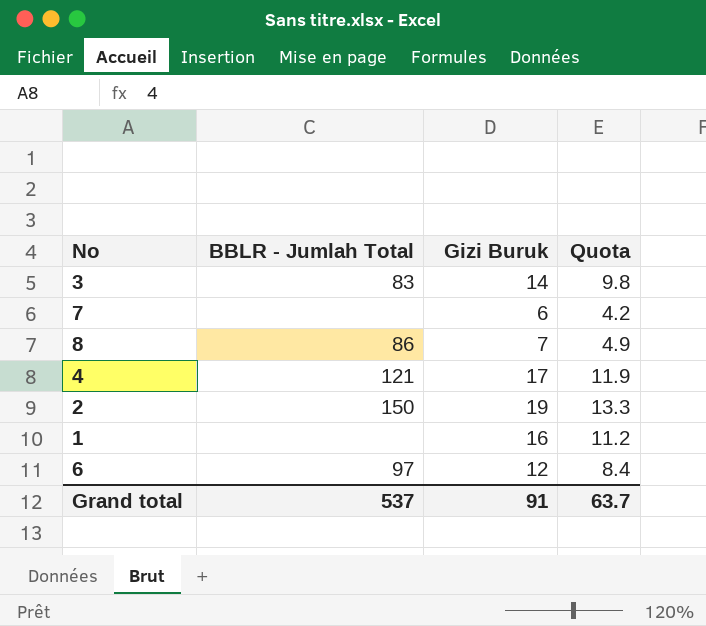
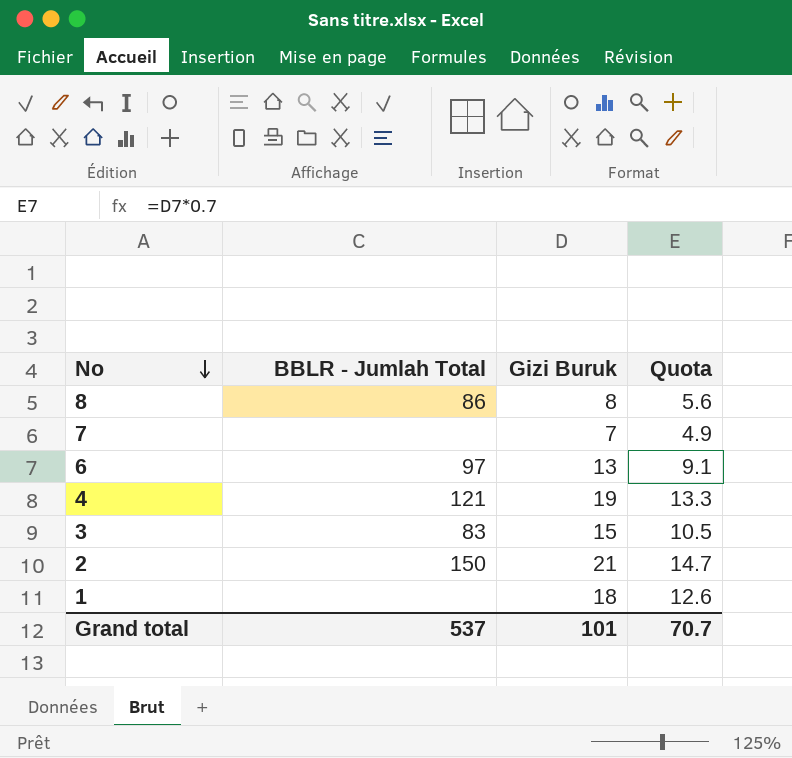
row order: none -> No descending
8 | Gizi Buruk: 7 -> 8
8 | Quota: 4.9 -> 5.6
7 | Gizi Buruk: 6 -> 7
7 | Quota: 4.2 -> 4.9
6 | Gizi Buruk: 12 -> 13
6 | Quota: 8.4 -> 9.1
4 | Gizi Buruk: 17 -> 19
4 | Quota: 11.9 -> 13.3
3 | Gizi Buruk: 14 -> 15
3 | Quota: 9.8 -> 10.5
2 | Gizi Buruk: 19 -> 21
2 | Quota: 13.3 -> 14.7
1 | Gizi Buruk: 16 -> 18
1 | Quota: 11.2 -> 12.6
Grand total | Gizi Buruk: 91 -> 101
Grand total | Quota: 63.7 -> 70.7

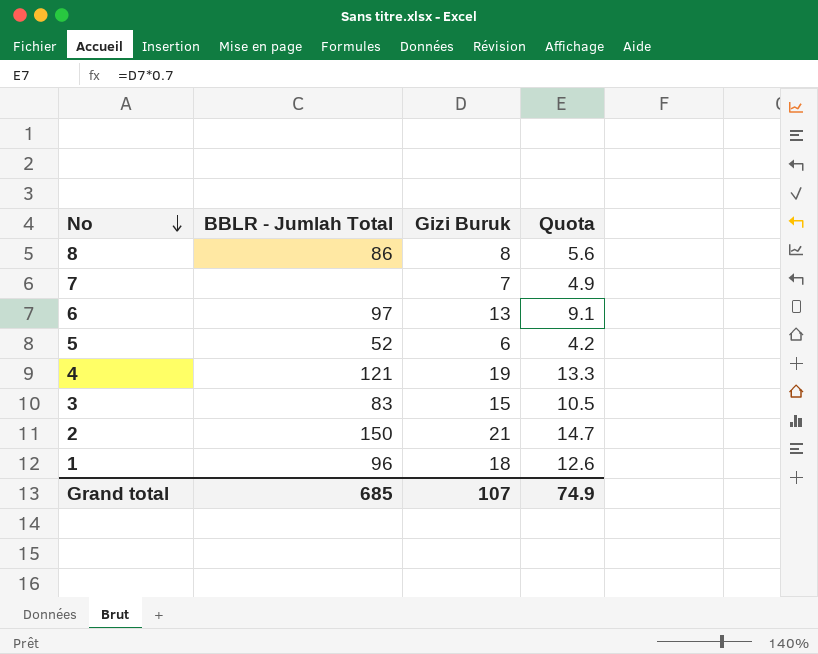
row 5: none -> 52 | 6 | 4.2
1 | BBLR - Jumlah Total: none -> 96
Grand total | BBLR - Jumlah Total: 537 -> 685
Grand total | Gizi Buruk: 101 -> 107
Grand total | Quota: 70.7 -> 74.9

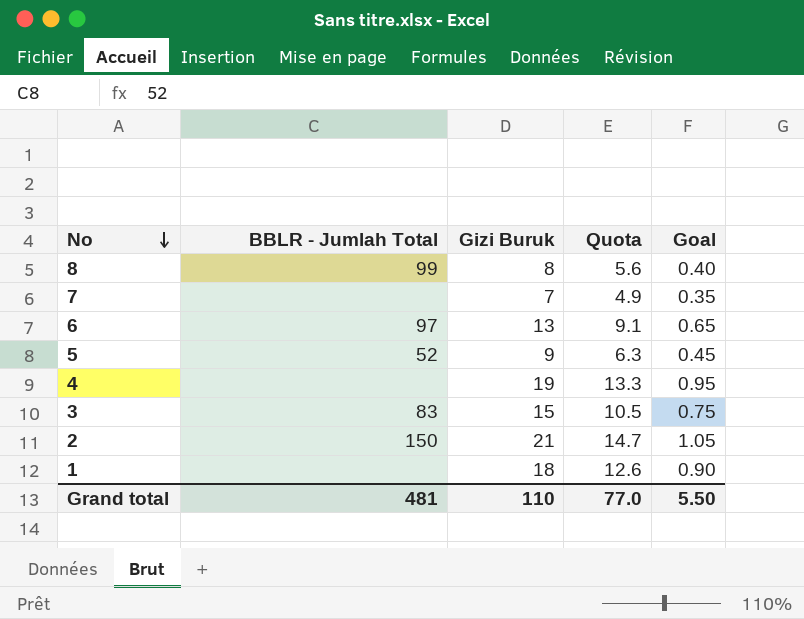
column Goal | formula: none -> [Gizi Buruk] * 0.05
8 | BBLR - Jumlah Total: 86 -> 99
5 | Gizi Buruk: 6 -> 9
5 | Quota: 4.2 -> 6.3
4 | BBLR - Jumlah Total: 121 -> none
1 | BBLR - Jumlah Total: 96 -> none
Grand total | BBLR - Jumlah Total: 685 -> 481
Grand total | Gizi Buruk: 107 -> 110
Grand total | Quota: 74.9 -> 77.0

